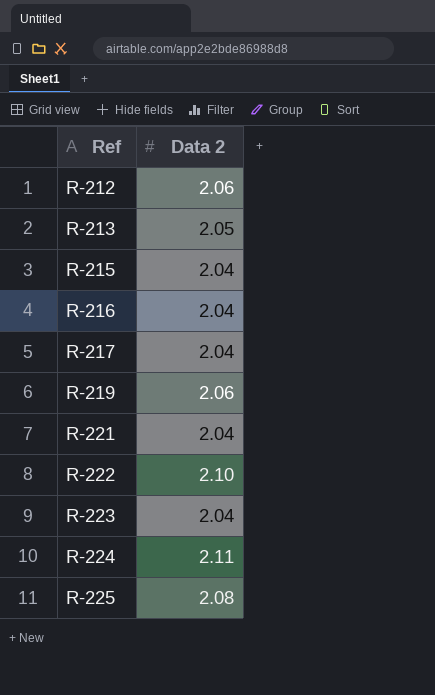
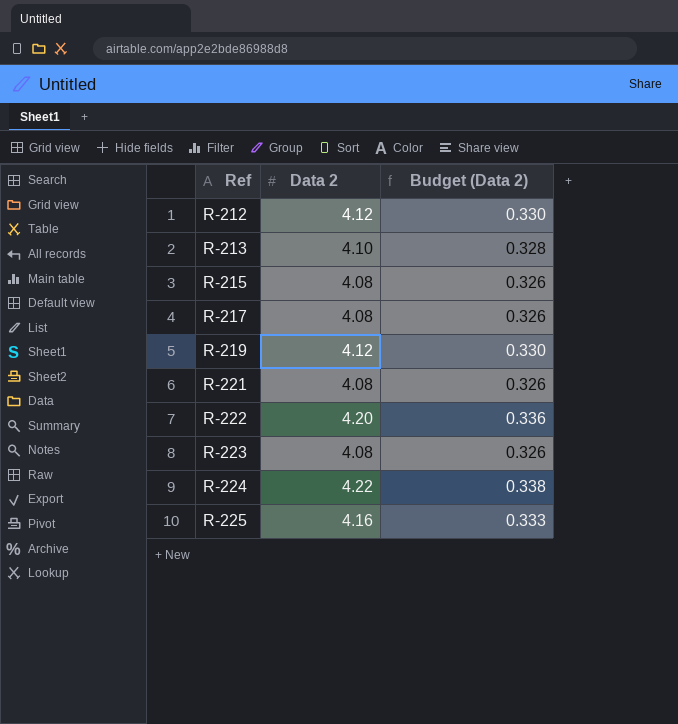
column Budget (Data 2) | formula: none -> [Data 2] * 0.08
row R-216: 2.04 -> none
R-212 | Data 2: 2.06 -> 4.12
R-213 | Data 2: 2.05 -> 4.10
R-215 | Data 2: 2.04 -> 4.08
R-217 | Data 2: 2.04 -> 4.08
R-219 | Data 2: 2.06 -> 4.12
R-221 | Data 2: 2.04 -> 4.08
R-222 | Data 2: 2.10 -> 4.20
R-223 | Data 2: 2.04 -> 4.08
R-224 | Data 2: 2.11 -> 4.22
R-225 | Data 2: 2.08 -> 4.16

